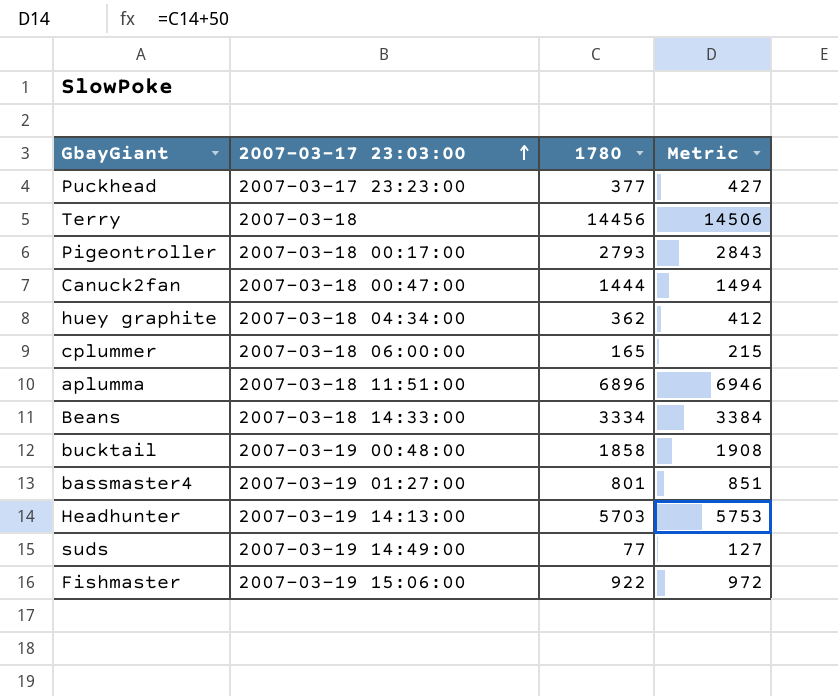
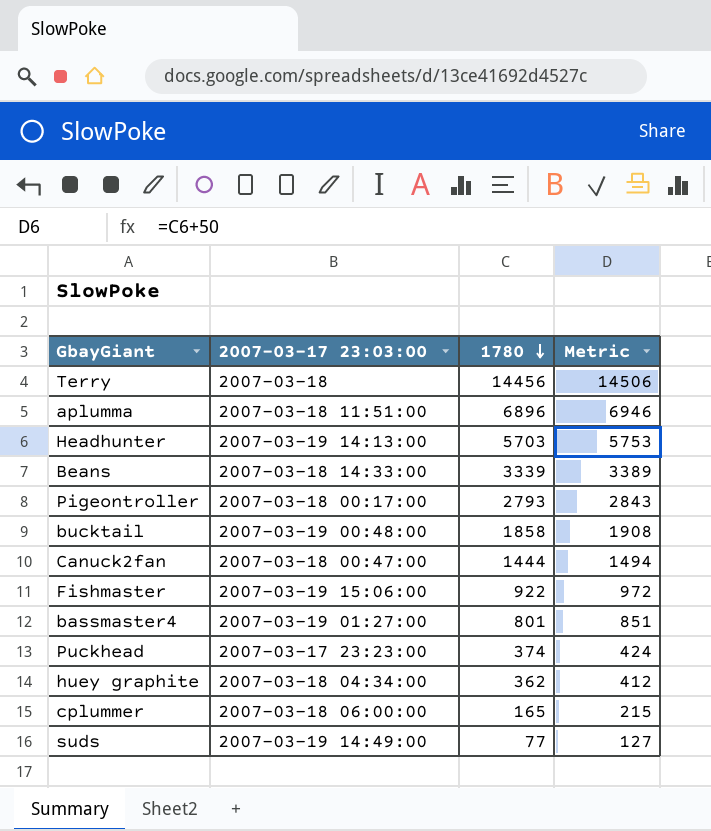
row order: 2007-03-17 23:03:00 ascending -> 1780 descending
Beans | 1780: 3334 -> 3339
Beans | Metric: 3384 -> 3389
Puckhead | 1780: 377 -> 374
Puckhead | Metric: 427 -> 424

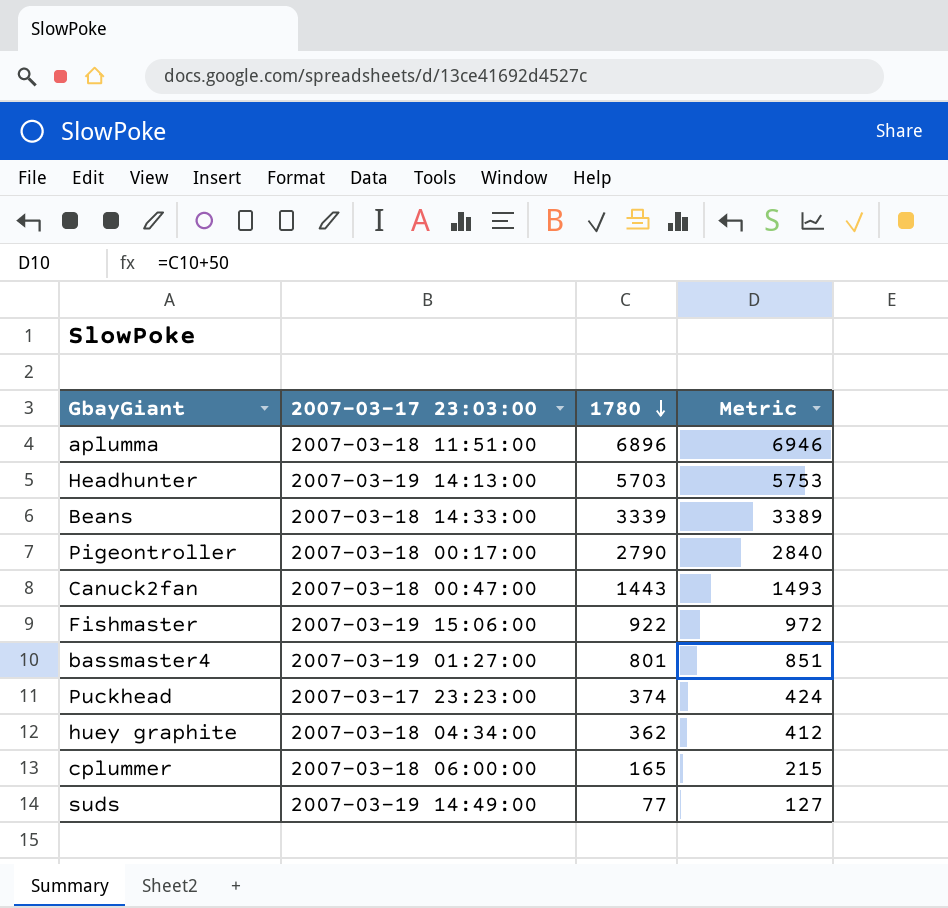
row Terry: 2007-03-18 | 14456 | 14506 -> none
row bucktail: 2007-03-19 00:48:00 | 1858 | 1908 -> none
Pigeontroller | 1780: 2793 -> 2790
Pigeontroller | Metric: 2843 -> 2840
Canuck2fan | 1780: 1444 -> 1443
Canuck2fan | Metric: 1494 -> 1493

